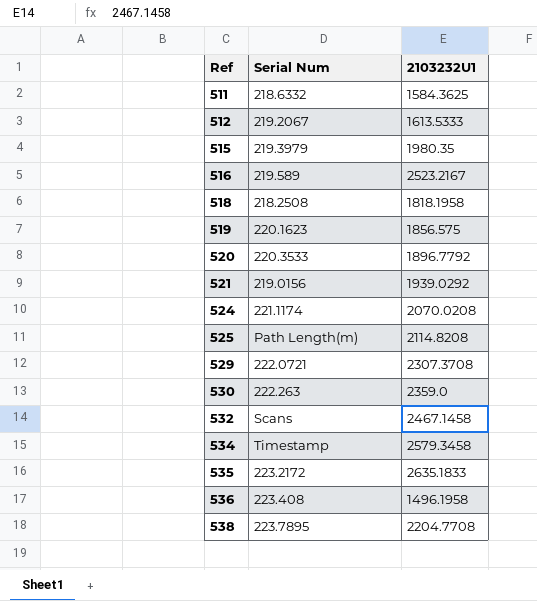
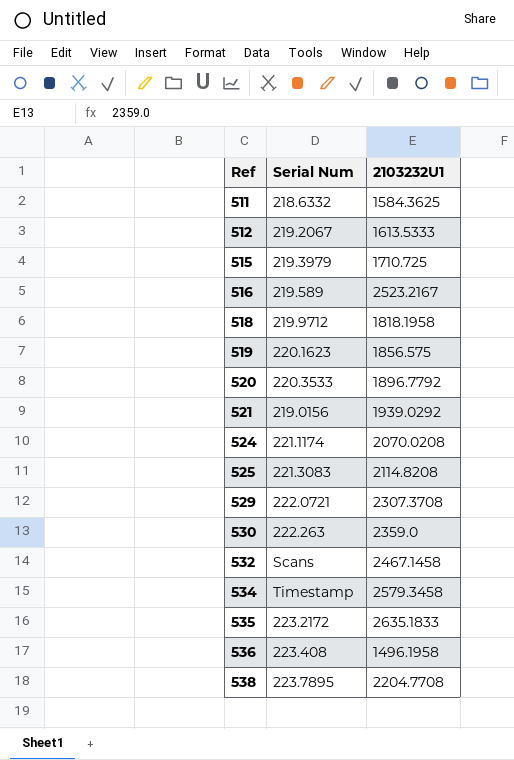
515 | 2103232U1: 1980.35 -> 1710.725
518 | Serial Num: 218.2508 -> 219.9712
525 | Serial Num: Path Length(m) -> 221.3083

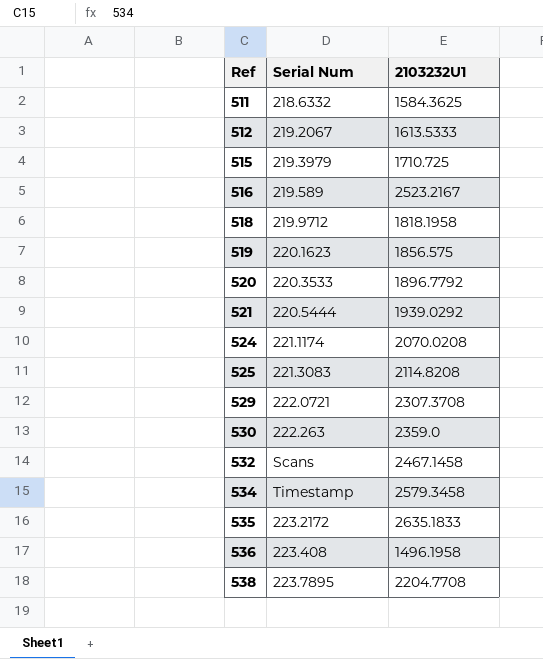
521 | Serial Num: 219.0156 -> 220.5444

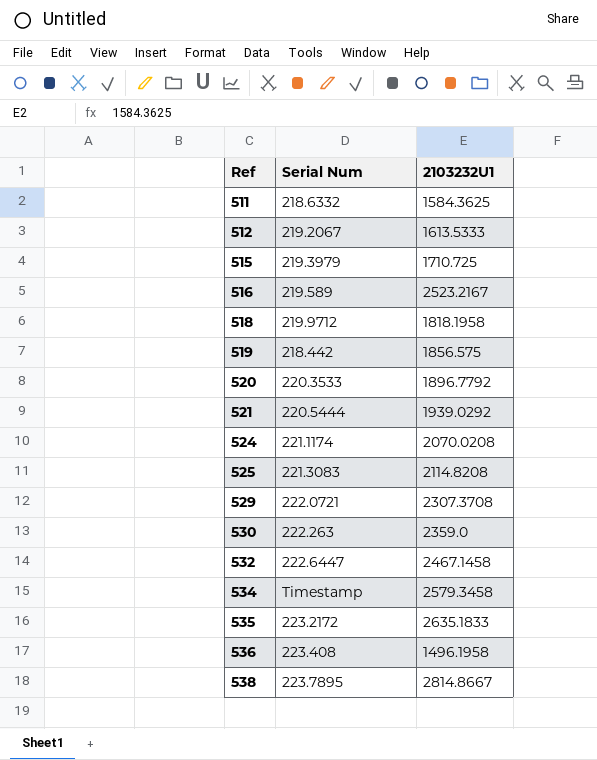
519 | Serial Num: 220.1623 -> 218.442
532 | Serial Num: Scans -> 222.6447
538 | 2103232U1: 2204.7708 -> 2814.8667

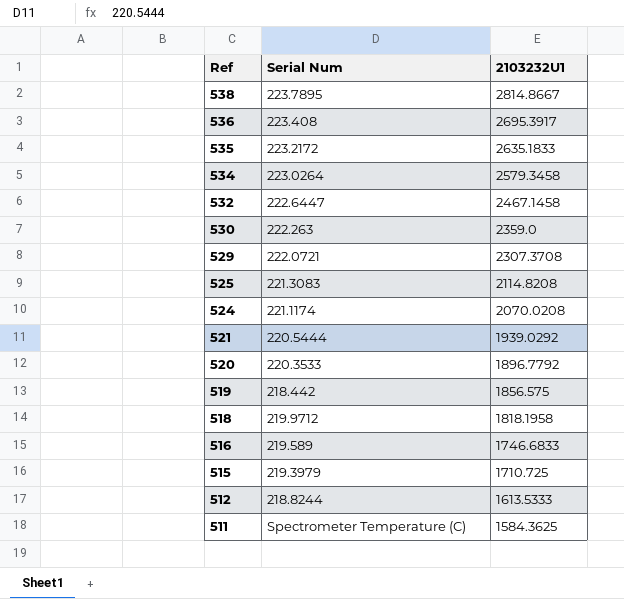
row order: Ref ascending -> Ref descending
536 | 2103232U1: 1496.1958 -> 2695.3917
534 | Serial Num: Timestamp -> 223.0264
516 | 2103232U1: 2523.2167 -> 1746.6833
512 | Serial Num: 219.2067 -> 218.8244
511 | Serial Num: 218.6332 -> Spectrometer Temperature (C)

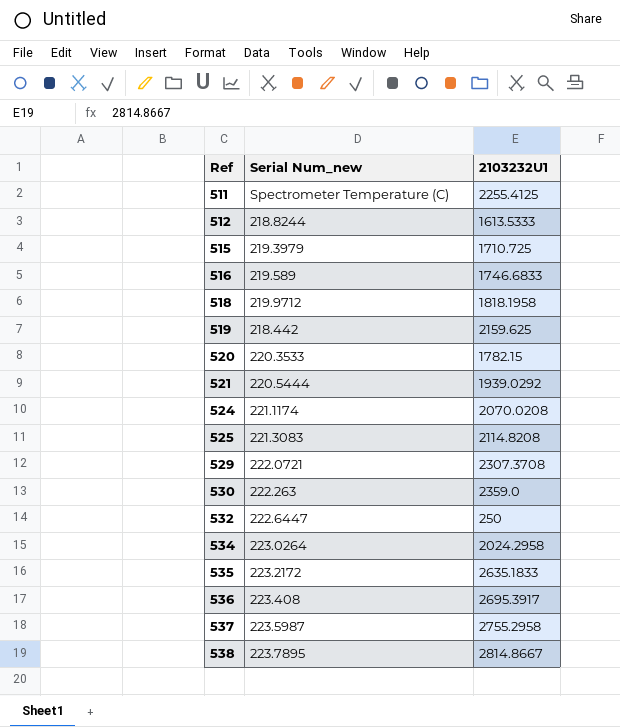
row order: Ref descending -> Ref ascending
column name: Serial Num -> Serial Num_new
511 | 2103232U1: 1584.3625 -> 2255.4125
519 | 2103232U1: 1856.575 -> 2159.625
520 | 2103232U1: 1896.7792 -> 1782.15
532 | 2103232U1: 2467.1458 -> 250
534 | 2103232U1: 2579.3458 -> 2024.2958
row 537: none -> 223.5987 | 2755.2958

